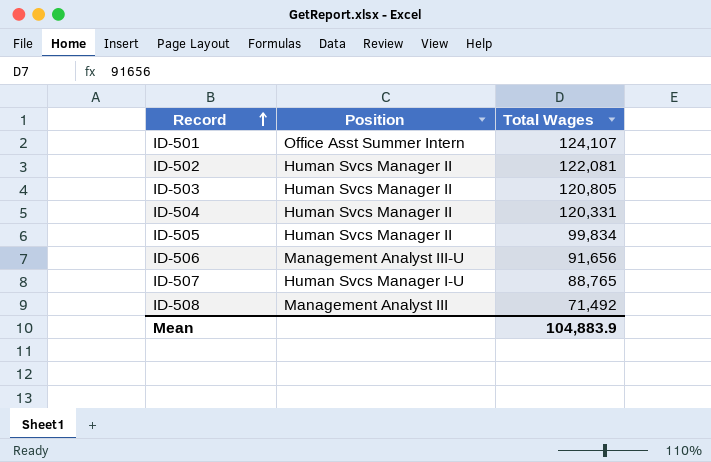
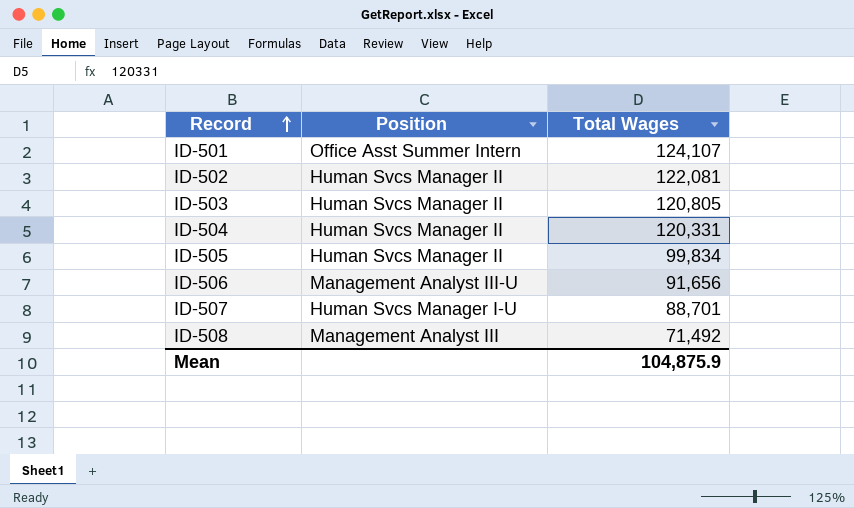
ID-507 | Total Wages: 88,765 -> 88,701
Mean | Total Wages: 104,883.9 -> 104,875.9

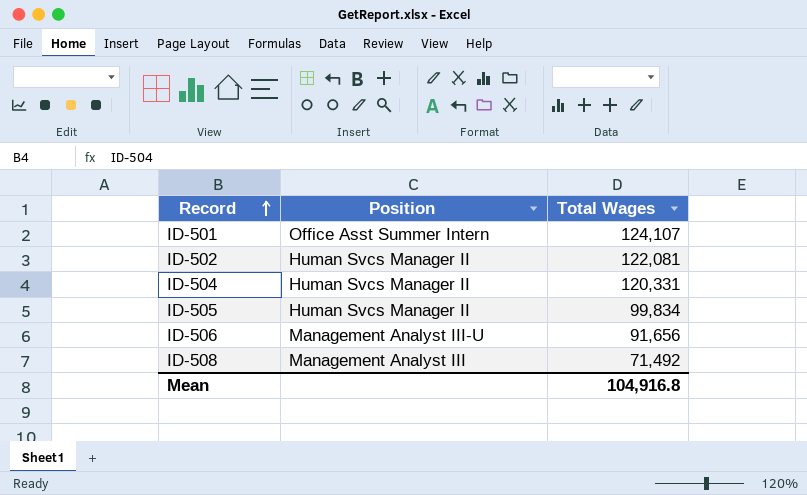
row ID-503: Human Svcs Manager II | 120,805 -> none
row ID-507: Human Svcs Manager I-U | 88,701 -> none
Mean | Total Wages: 104,875.9 -> 104,916.8

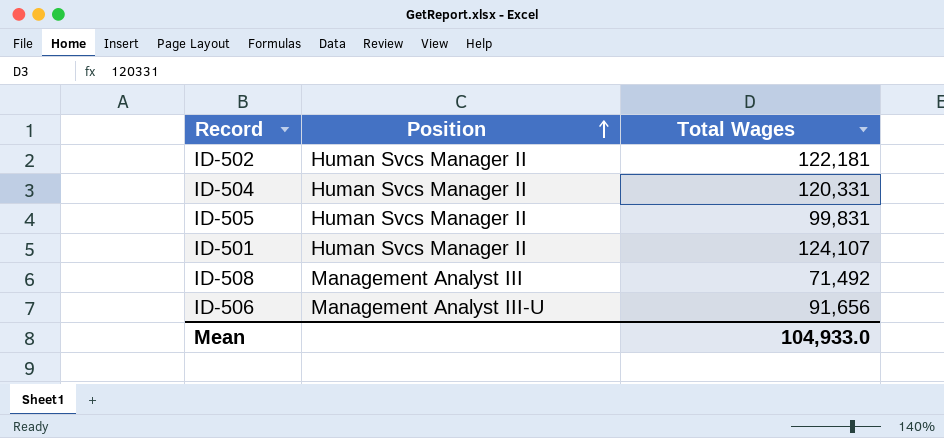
row order: Record ascending -> Position ascending
ID-502 | Total Wages: 122,081 -> 122,181
ID-505 | Total Wages: 99,834 -> 99,831
ID-501 | Position: Office Asst Summer Intern -> Human Svcs Manager II
Mean | Total Wages: 104,916.8 -> 104,933.0

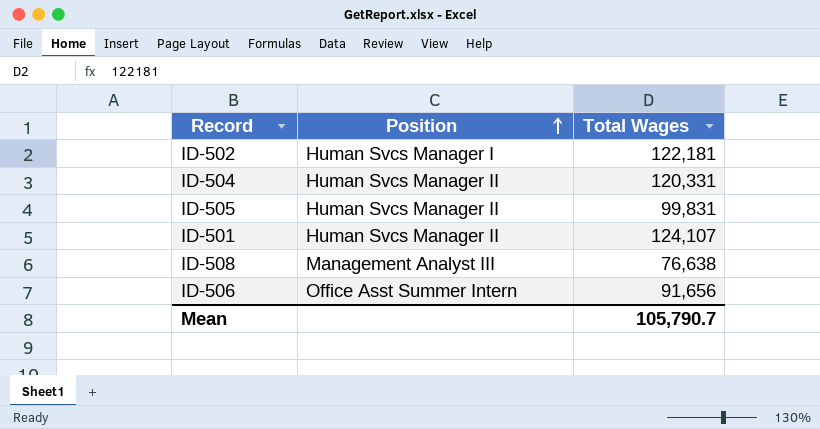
ID-502 | Position: Human Svcs Manager II -> Human Svcs Manager I
ID-508 | Total Wages: 71,492 -> 76,638
ID-506 | Position: Management Analyst III-U -> Office Asst Summer Intern
Mean | Total Wages: 104,933.0 -> 105,790.7

